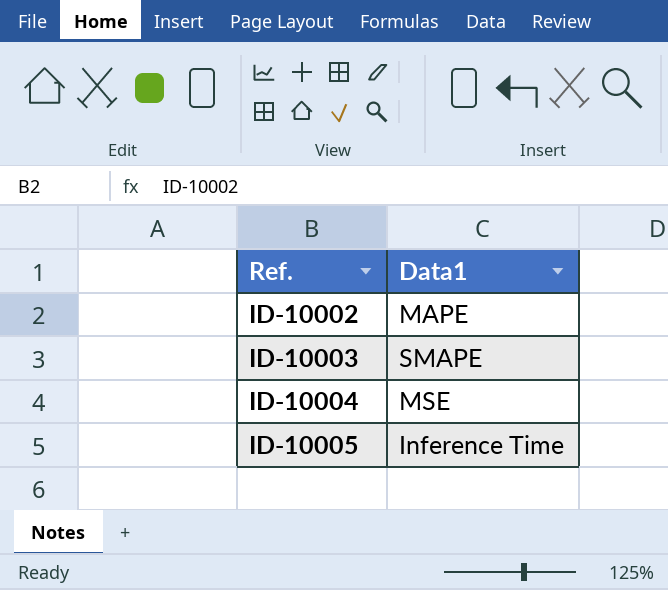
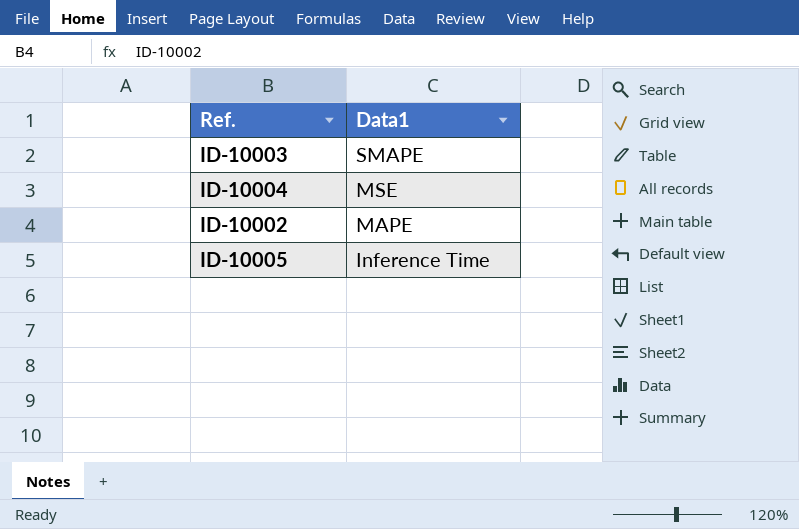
row order: Ref. ascending -> Data1 descending

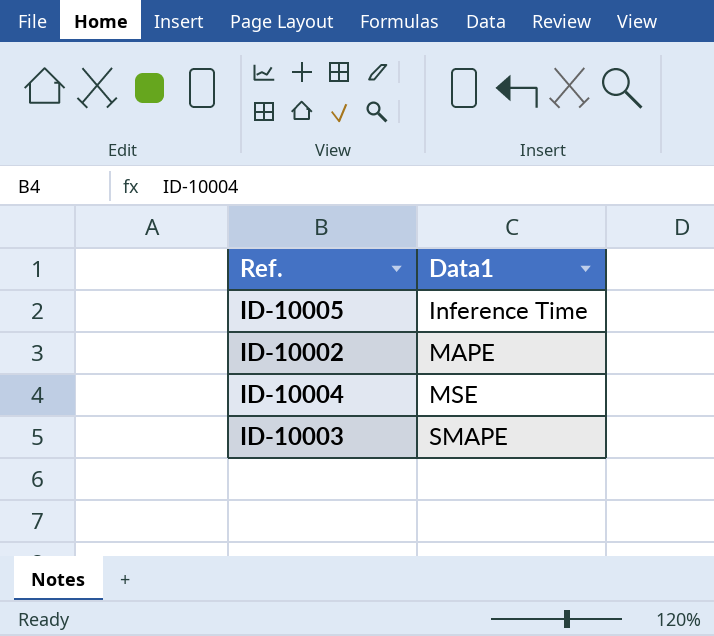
row order: Data1 descending -> Data1 ascending

